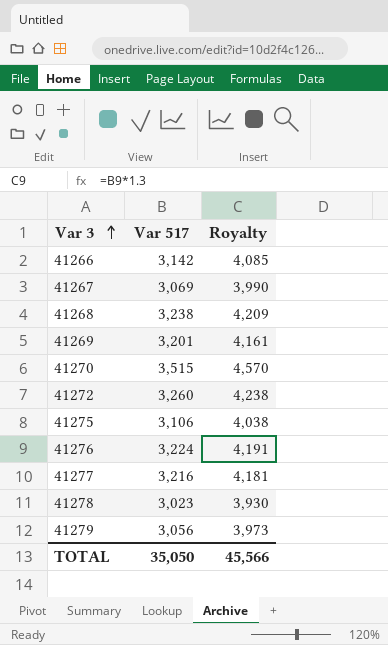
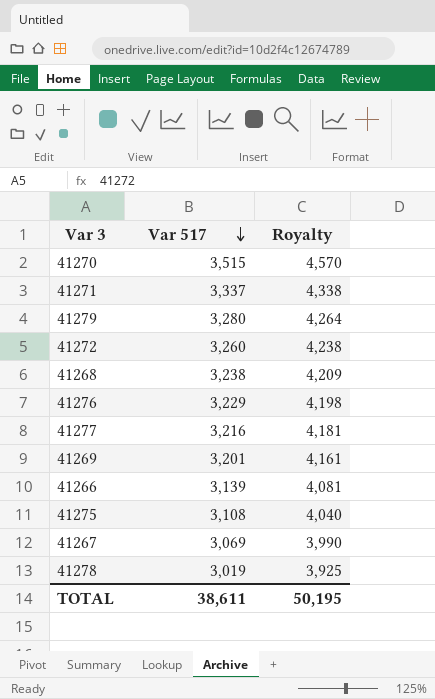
row order: Var 3 ascending -> Var 517 descending
row 41271: none -> 3,337 | 4,338
41279 | Var 517: 3,056 -> 3,280
41279 | Royalty: 3,973 -> 4,264
41276 | Var 517: 3,224 -> 3,229
41276 | Royalty: 4,191 -> 4,198
41266 | Var 517: 3,142 -> 3,139
41266 | Royalty: 4,085 -> 4,081
41275 | Var 517: 3,106 -> 3,108
41275 | Royalty: 4,038 -> 4,040
41278 | Var 517: 3,023 -> 3,019
41278 | Royalty: 3,930 -> 3,925
TOTAL | Var 517: 35,050 -> 38,611
TOTAL | Royalty: 45,566 -> 50,195

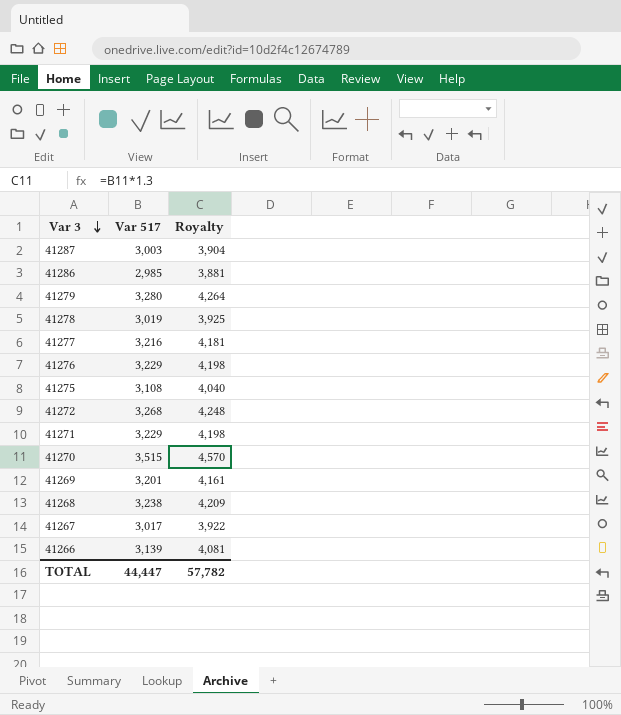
row order: Var 517 descending -> Var 3 descending
row 41287: none -> 3,003 | 3,904
row 41286: none -> 2,985 | 3,881
41272 | Var 517: 3,260 -> 3,268
41272 | Royalty: 4,238 -> 4,248
41271 | Var 517: 3,337 -> 3,229
41271 | Royalty: 4,338 -> 4,198
41267 | Var 517: 3,069 -> 3,017
41267 | Royalty: 3,990 -> 3,922
TOTAL | Var 517: 38,611 -> 44,447
TOTAL | Royalty: 50,195 -> 57,782

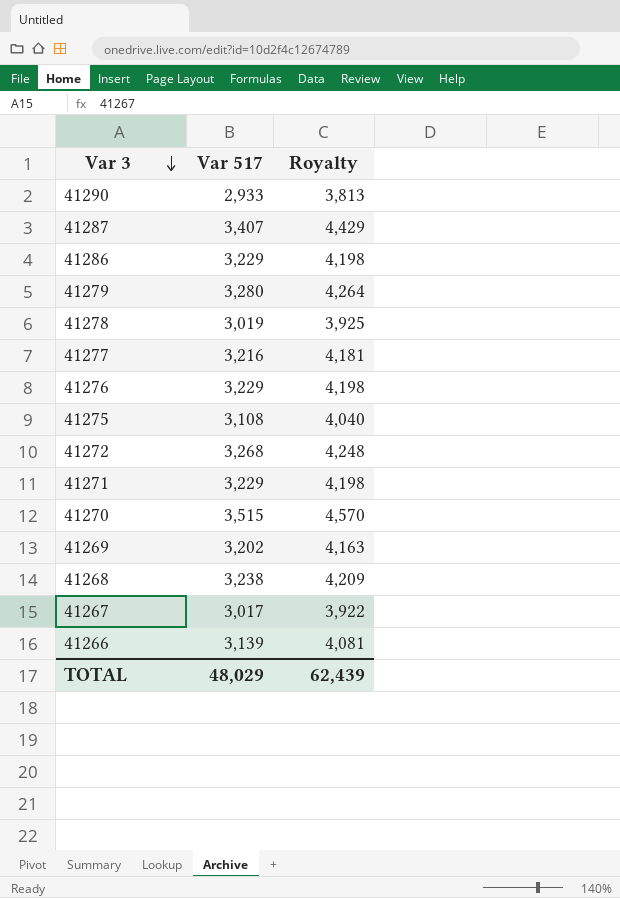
row 41290: none -> 2,933 | 3,813
41287 | Var 517: 3,003 -> 3,407
41287 | Royalty: 3,904 -> 4,429
41286 | Var 517: 2,985 -> 3,229
41286 | Royalty: 3,881 -> 4,198
41269 | Var 517: 3,201 -> 3,202
41269 | Royalty: 4,161 -> 4,163
TOTAL | Var 517: 44,447 -> 48,029
TOTAL | Royalty: 57,782 -> 62,439

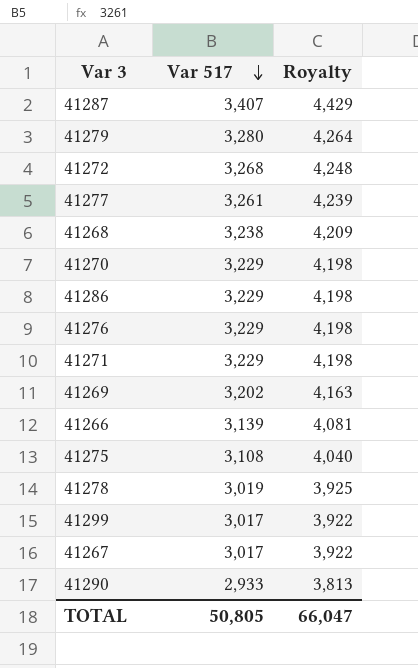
row order: Var 3 descending -> Var 517 descending
41277 | Var 517: 3,216 -> 3,261
41277 | Royalty: 4,181 -> 4,239
41270 | Var 517: 3,515 -> 3,229
41270 | Royalty: 4,570 -> 4,198
row 41299: none -> 3,017 | 3,922
TOTAL | Var 517: 48,029 -> 50,805
TOTAL | Royalty: 62,439 -> 66,047

